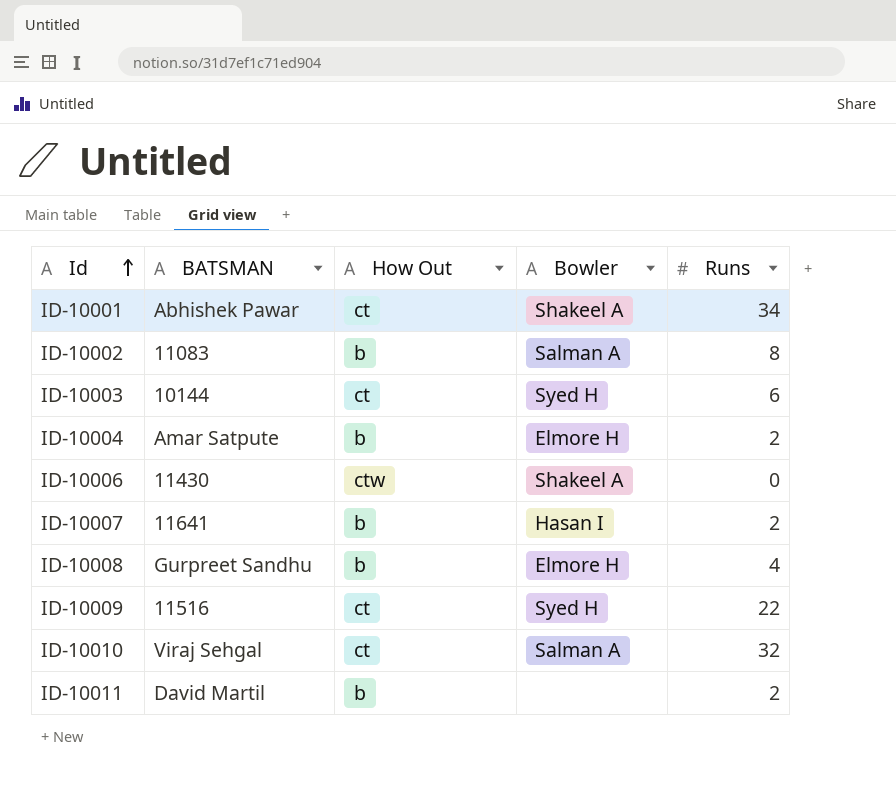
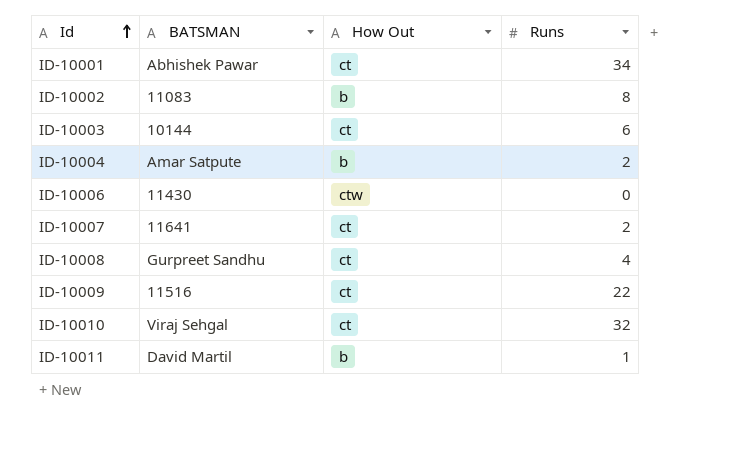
column Bowler | position: 4 -> none
ID-10007 | How Out: b -> ct
ID-10008 | How Out: b -> ct
ID-10011 | Runs: 2 -> 1

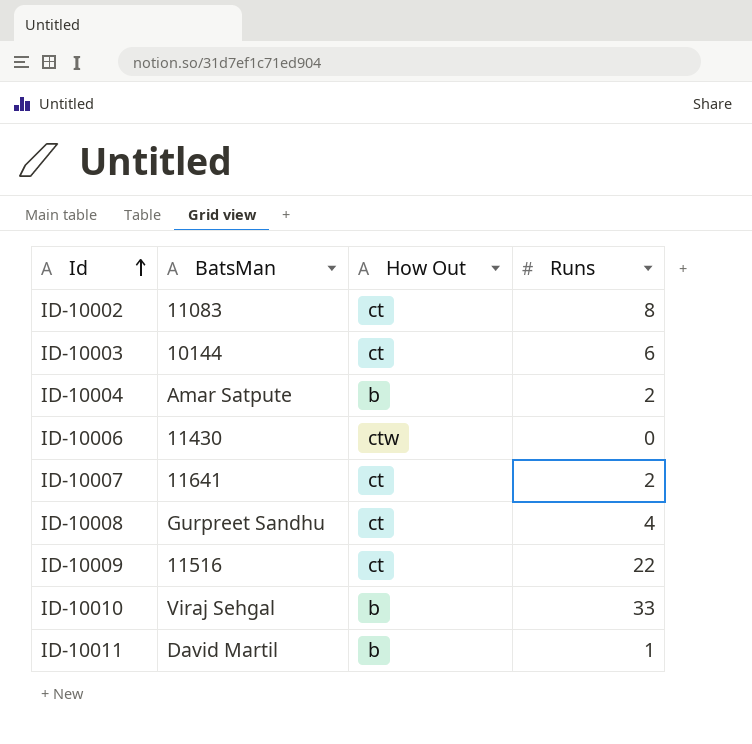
column name: BATSMAN -> BatsMan
row ID-10001: Abhishek Pawar | ct | 34 -> none
ID-10002 | How Out: b -> ct
ID-10010 | How Out: ct -> b
ID-10010 | Runs: 32 -> 33

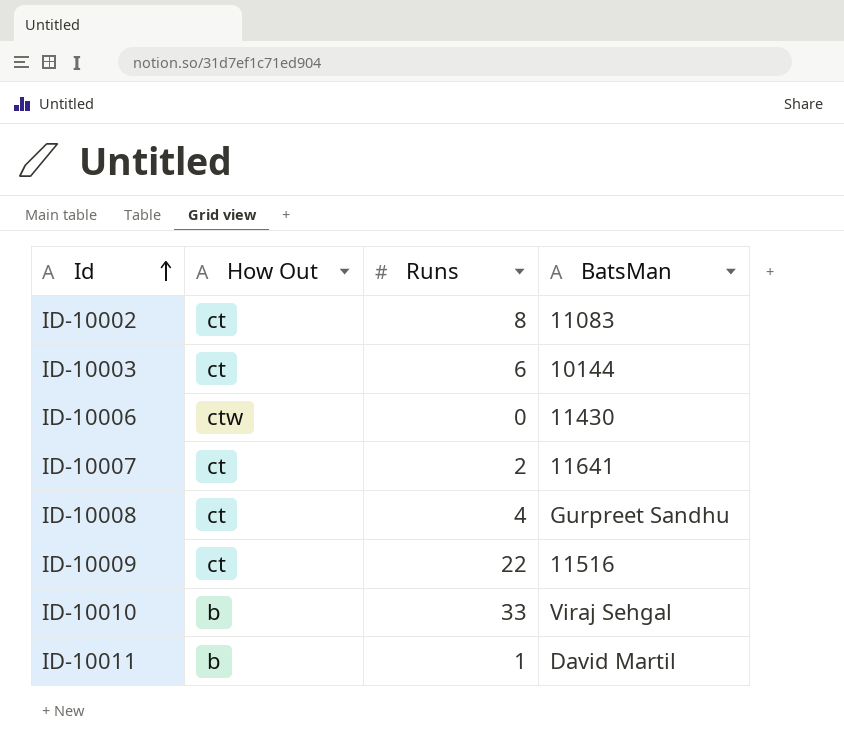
column BatsMan | position: 2 -> 4
row ID-10004: Amar Satpute | b | 2 -> none

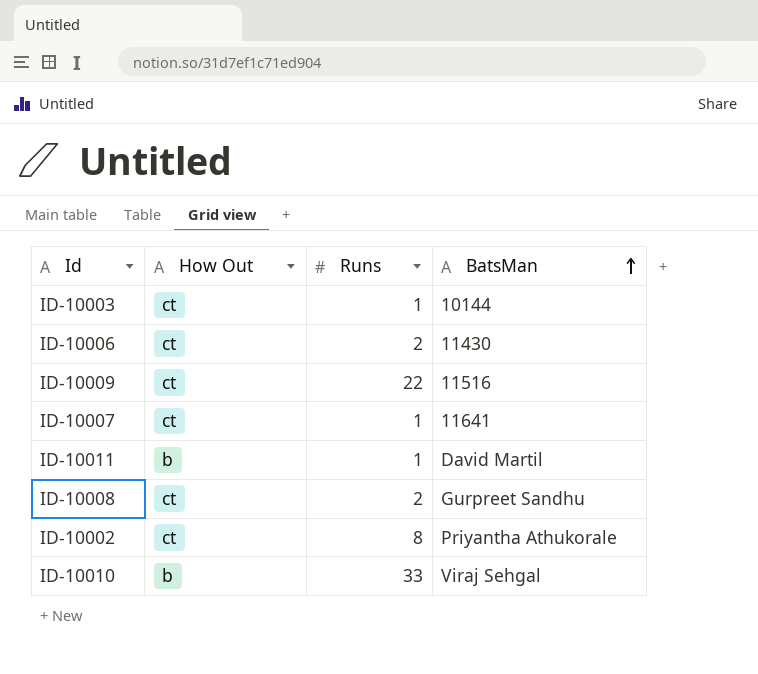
row order: Id ascending -> BatsMan ascending
ID-10003 | Runs: 6 -> 1
ID-10006 | How Out: ctw -> ct
ID-10006 | Runs: 0 -> 2
ID-10007 | Runs: 2 -> 1
ID-10008 | Runs: 4 -> 2
ID-10002 | BatsMan: 11083 -> Priyantha Athukorale

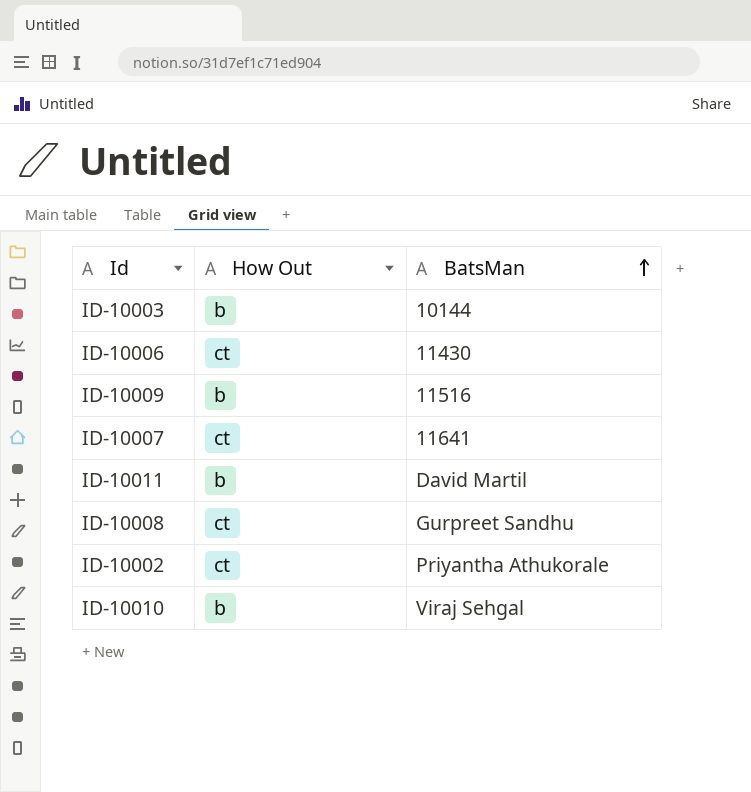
column Runs | position: 3 -> none
ID-10003 | How Out: ct -> b
ID-10009 | How Out: ct -> b

